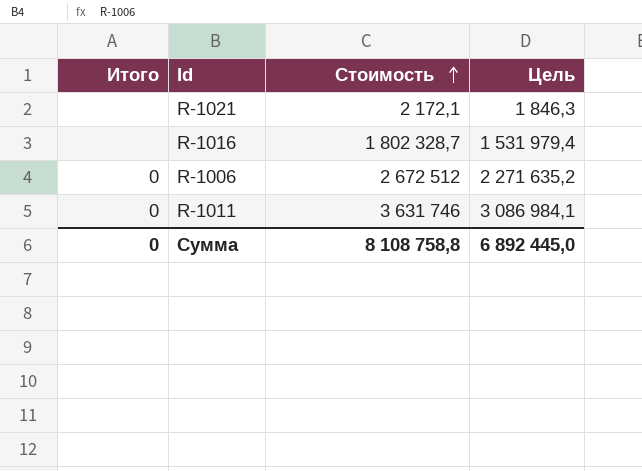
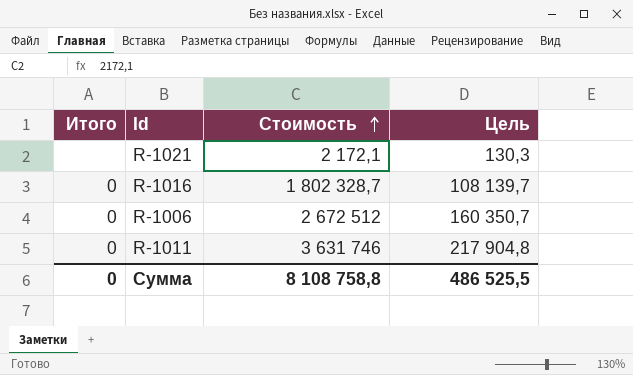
column Цель | formula: [Стоимость] * 0,85 -> [Стоимость] * 0,06
R-1016 | Итого: none -> 0
Сумма | Цель: 6 892 445,0 -> 486 525,5

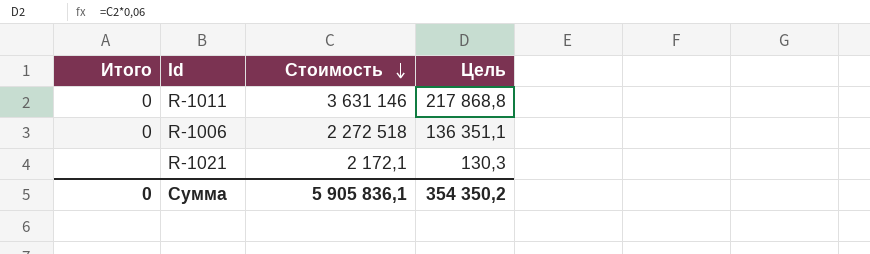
row order: Стоимость ascending -> Стоимость descending
row R-1016: 0 | 1 802 328,7 | 108 139,7 -> none
R-1011 | Стоимость: 3 631 746 -> 3 631 146
R-1011 | Цель: 217 904,8 -> 217 868,8
R-1006 | Стоимость: 2 672 512 -> 2 272 518
R-1006 | Цель: 160 350,7 -> 136 351,1
Сумма | Стоимость: 8 108 758,8 -> 5 905 836,1
Сумма | Цель: 486 525,5 -> 354 350,2

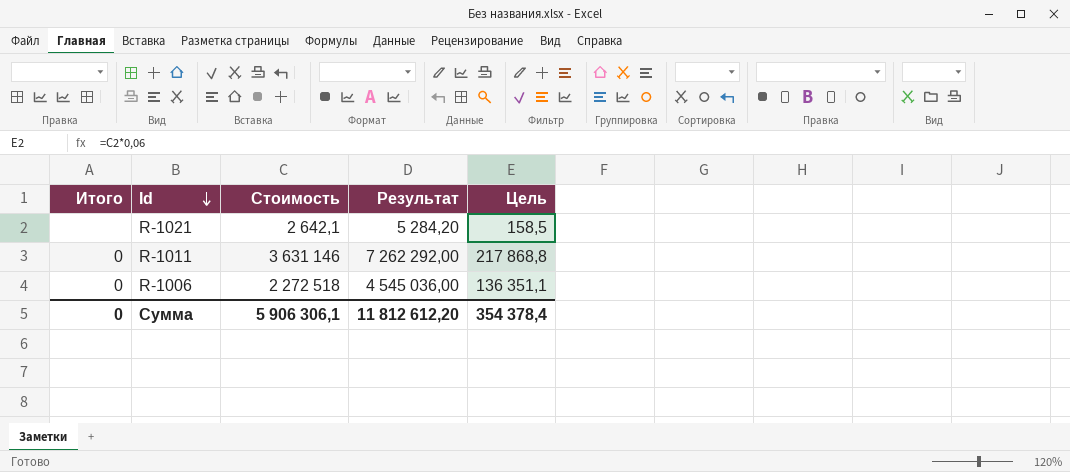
row order: Стоимость descending -> Id descending
column Результат | formula: none -> [Стоимость] * 2
R-1021 | Стоимость: 2 172,1 -> 2 642,1
R-1021 | Цель: 130,3 -> 158,5
Сумма | Стоимость: 5 905 836,1 -> 5 906 306,1
Сумма | Цель: 354 350,2 -> 354 378,4

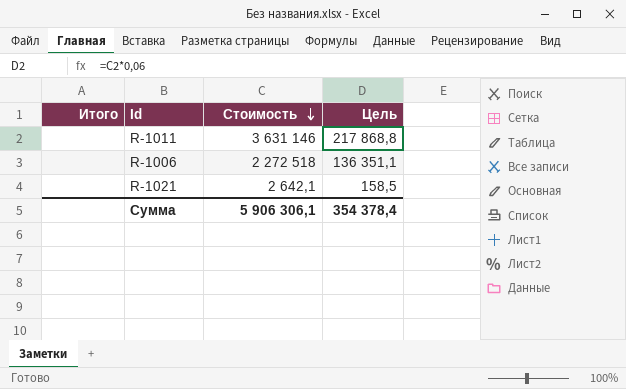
row order: Id descending -> Стоимость descending
column Результат | formula: [Стоимость] * 2 -> none
R-1011 | Итого: 0 -> none
R-1006 | Итого: 0 -> none
Сумма | Итого: 0 -> none

